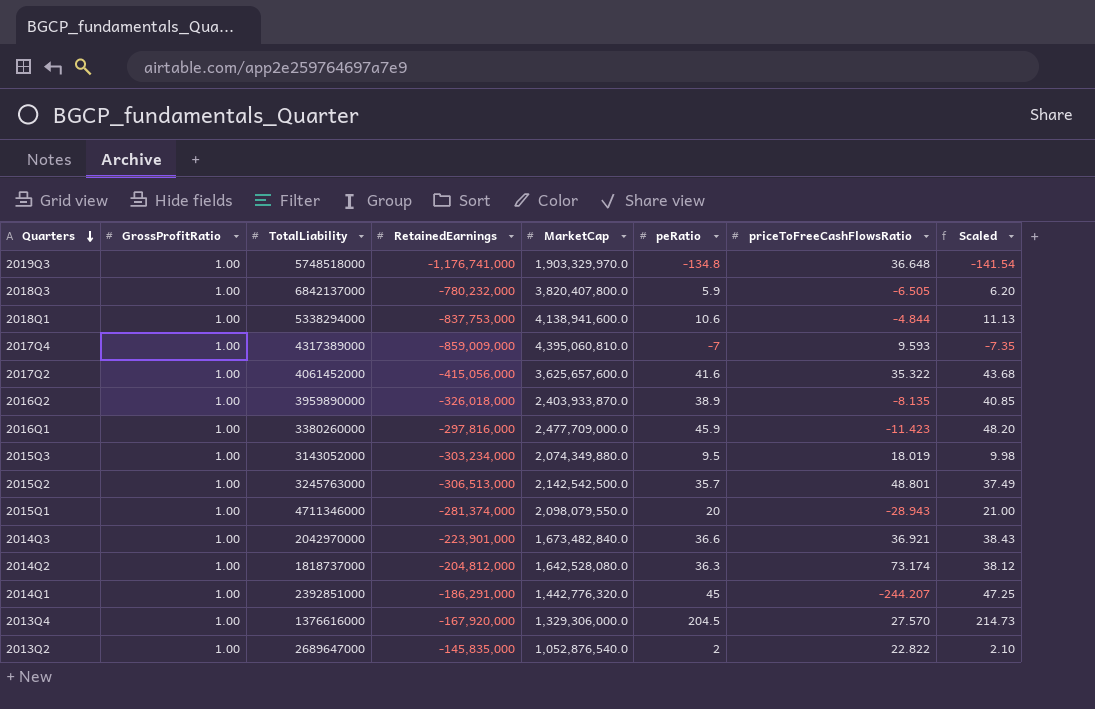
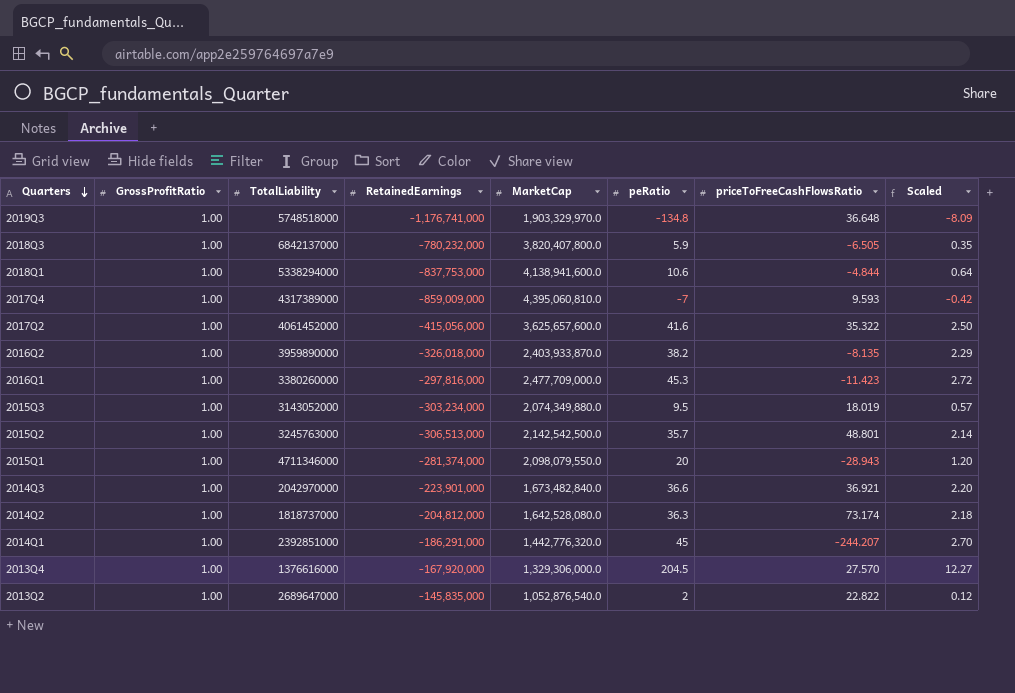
column Scaled | formula: [peRatio] * 1.05 -> [peRatio] * 0.06
2016Q2 | peRatio: 38.9 -> 38.2
2016Q1 | peRatio: 45.9 -> 45.3

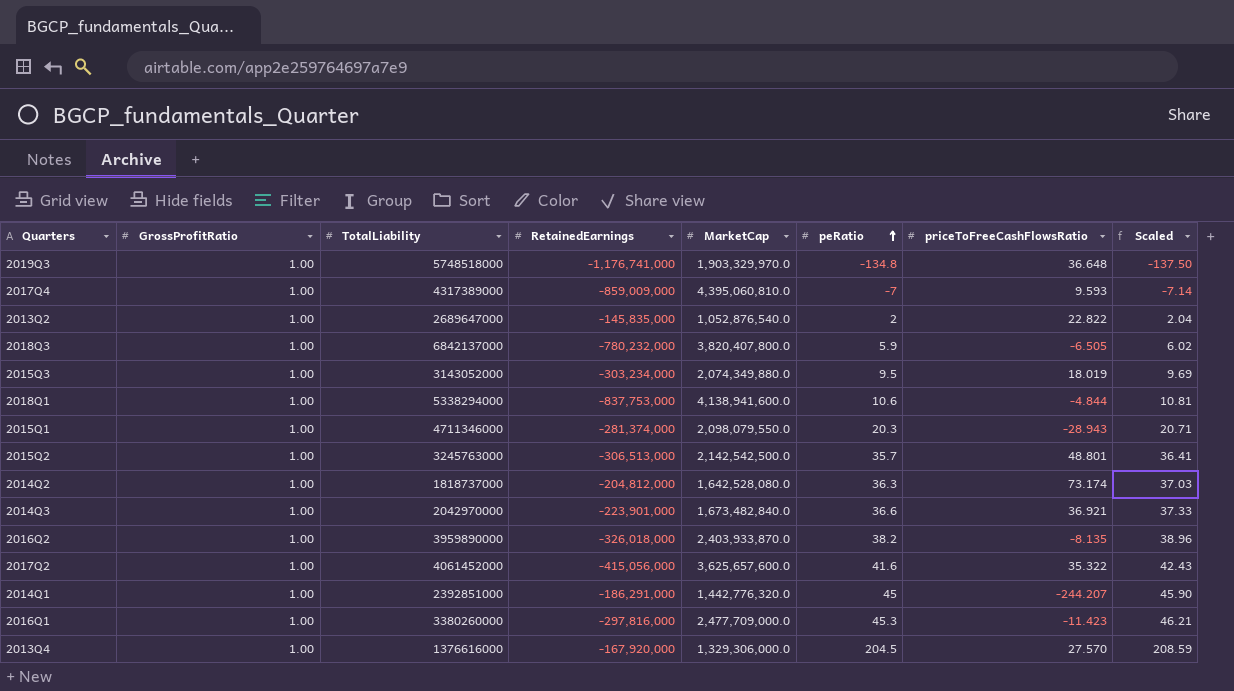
row order: Quarters descending -> peRatio ascending
column Scaled | formula: [peRatio] * 0.06 -> [peRatio] * 1.02
2015Q1 | peRatio: 20 -> 20.3

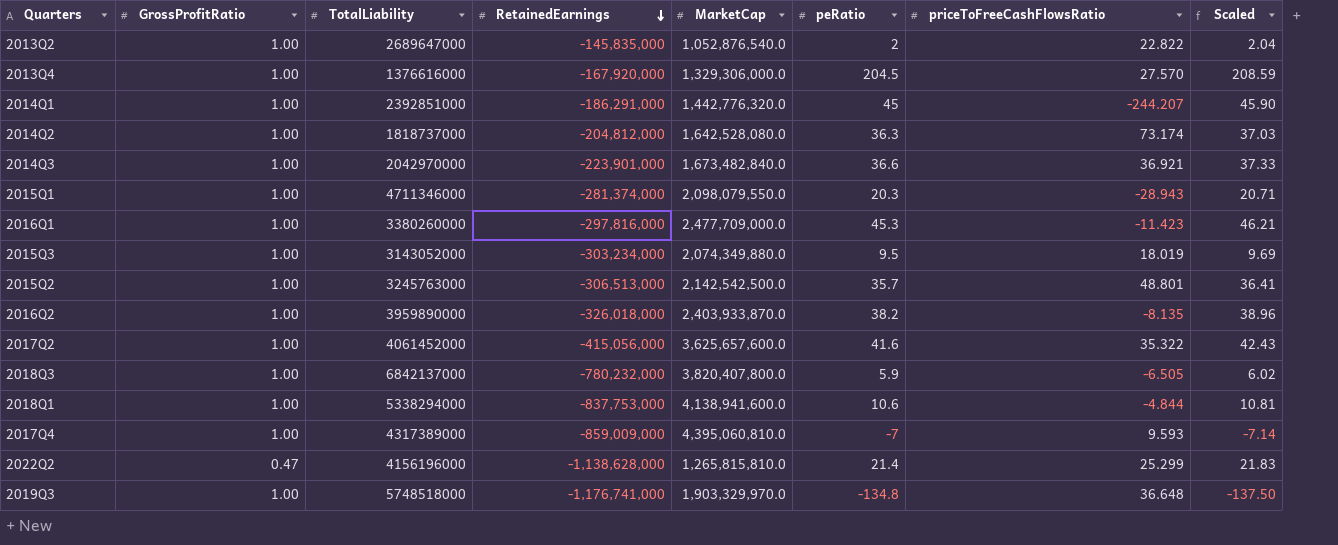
row order: peRatio ascending -> RetainedEarnings descending
row 2022Q2: none -> 0.47 | 4156196000 | -1,138,628,000 | 1,265,815,810.0 | 21.4 | 25.299 | 21.83

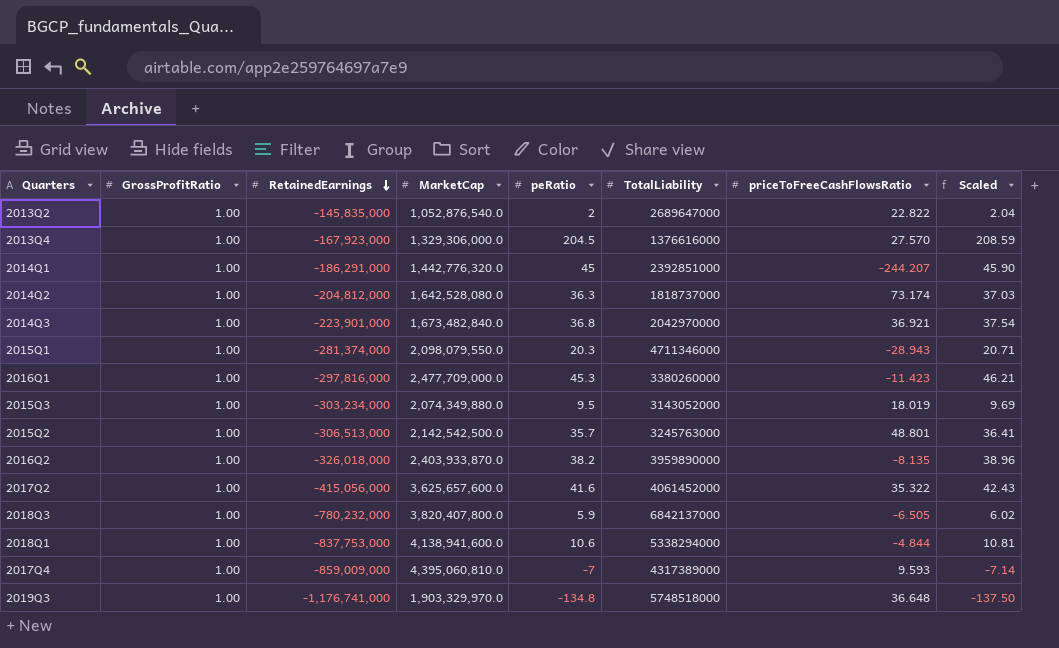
column TotalLiability | position: 3 -> 6
row 2022Q2: 0.47 | 4156196000 | -1,138,628,000 | 1,265,815,810.0 | 21.4 | 25.299 | 21.83 -> none
2013Q4 | RetainedEarnings: -167,920,000 -> -167,923,000
2014Q3 | peRatio: 36.6 -> 36.8
2014Q3 | Scaled: 37.33 -> 37.54

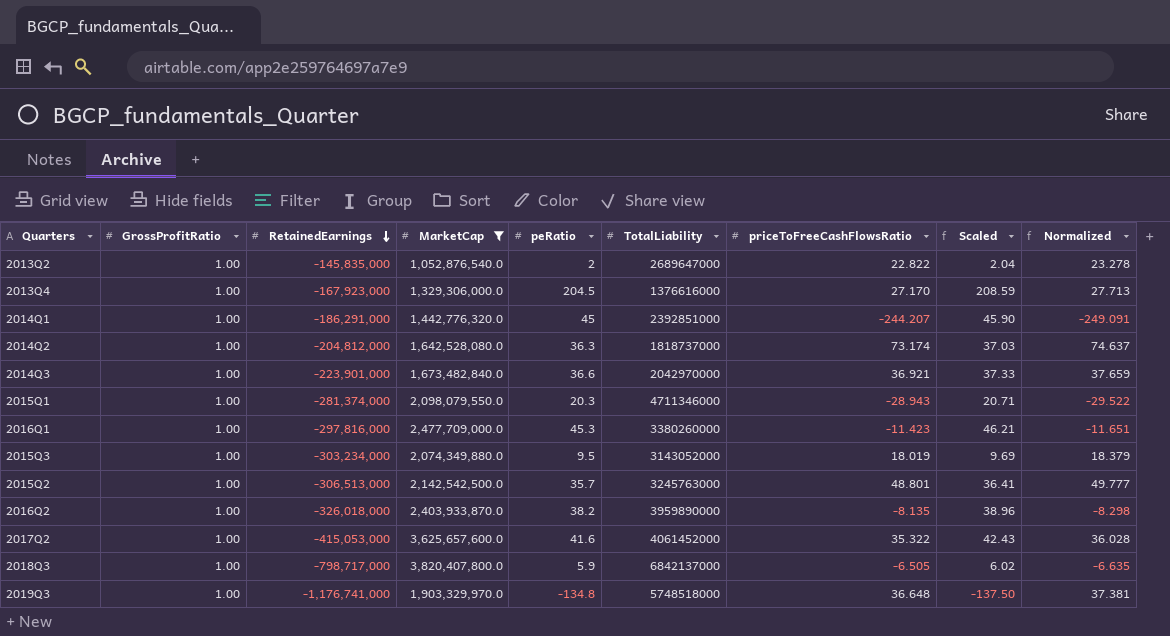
filter: none -> MarketCap <= 3,820,407,800.0
column Normalized | formula: none -> [priceToFreeCashFlowsRatio] * 1.02
2013Q4 | priceToFreeCashFlowsRatio: 27.570 -> 27.170
2014Q3 | peRatio: 36.8 -> 36.6
2014Q3 | Scaled: 37.54 -> 37.33
2017Q2 | RetainedEarnings: -415,056,000 -> -415,053,000
2018Q3 | RetainedEarnings: -780,232,000 -> -798,717,000

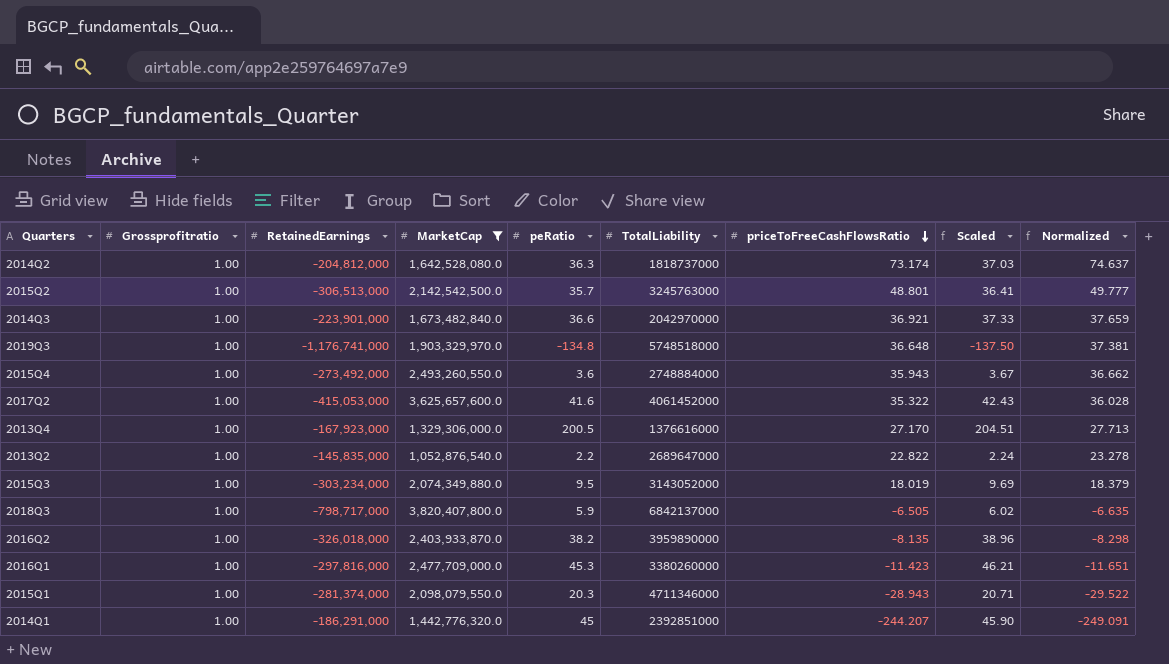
row order: RetainedEarnings descending -> priceToFreeCashFlowsRatio descending
column name: GrossProfitRatio -> Grossprofitratio
row 2015Q4: none -> 1.00 | -273,492,000 | 2,493,260,550.0 | 3.6 | 2748884000 | 35.943 | 3.67 | 36.662
2013Q4 | peRatio: 204.5 -> 200.5
2013Q4 | Scaled: 208.59 -> 204.51
2013Q2 | peRatio: 2 -> 2.2
2013Q2 | Scaled: 2.04 -> 2.24

